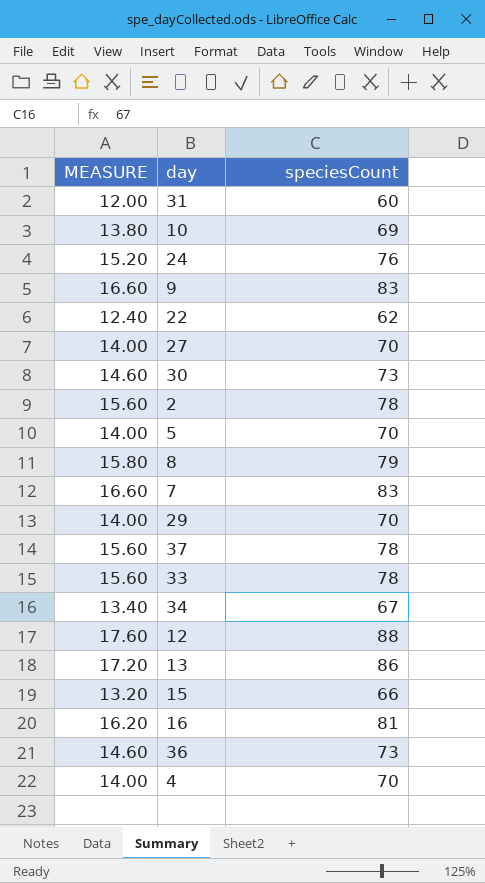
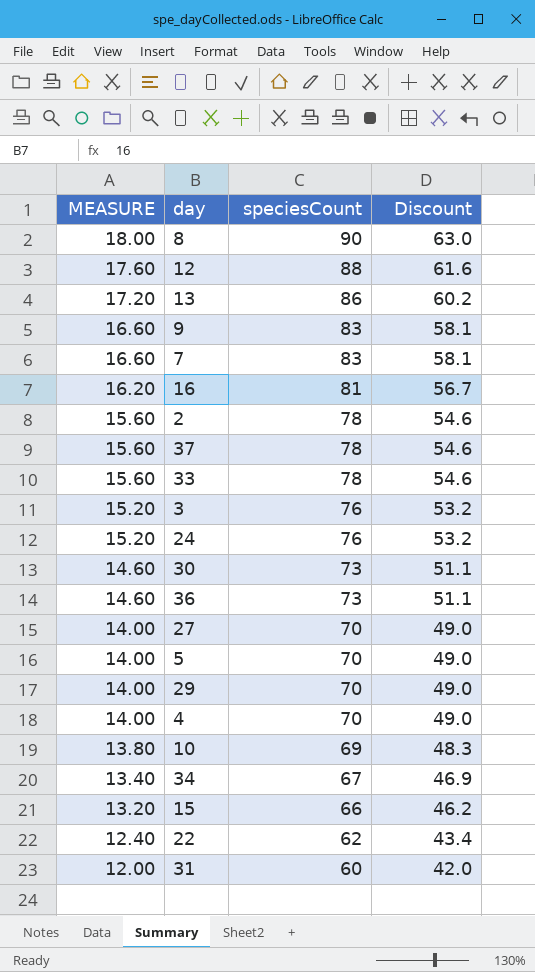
row order: none -> MEASURE descending
column Discount | formula: none -> [speciesCount] * 0.7
8 | MEASURE: 15.80 -> 18.00
8 | speciesCount: 79 -> 90
row 3: none -> 15.20 | 76 | 53.2

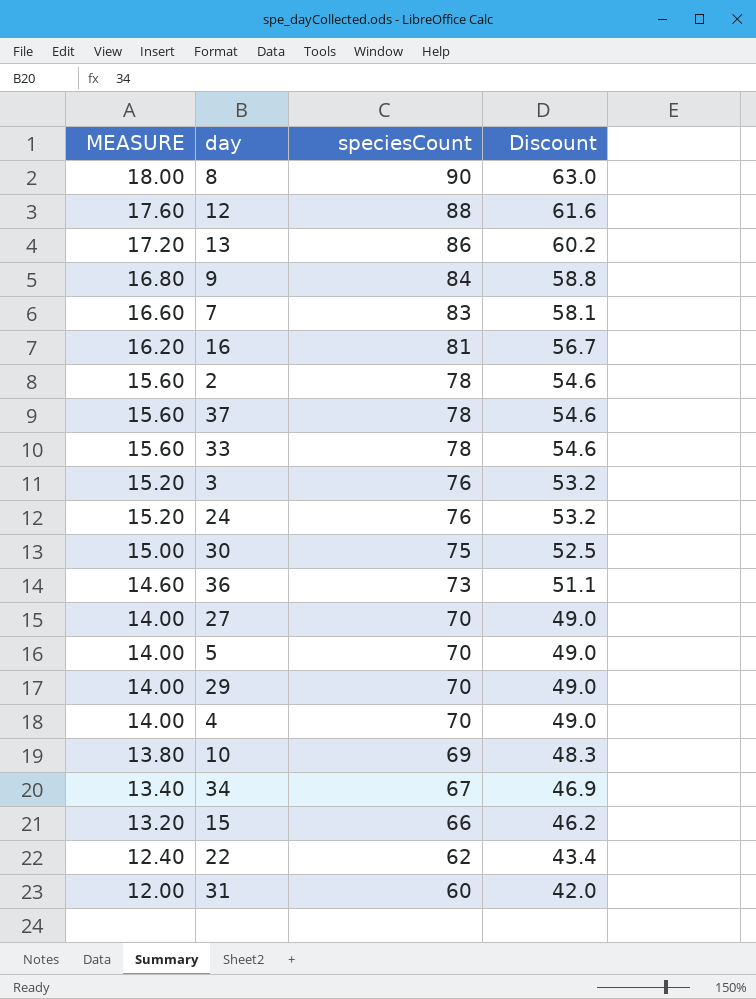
9 | MEASURE: 16.60 -> 16.80
9 | speciesCount: 83 -> 84
9 | Discount: 58.1 -> 58.8
30 | MEASURE: 14.60 -> 15.00
30 | speciesCount: 73 -> 75
30 | Discount: 51.1 -> 52.5

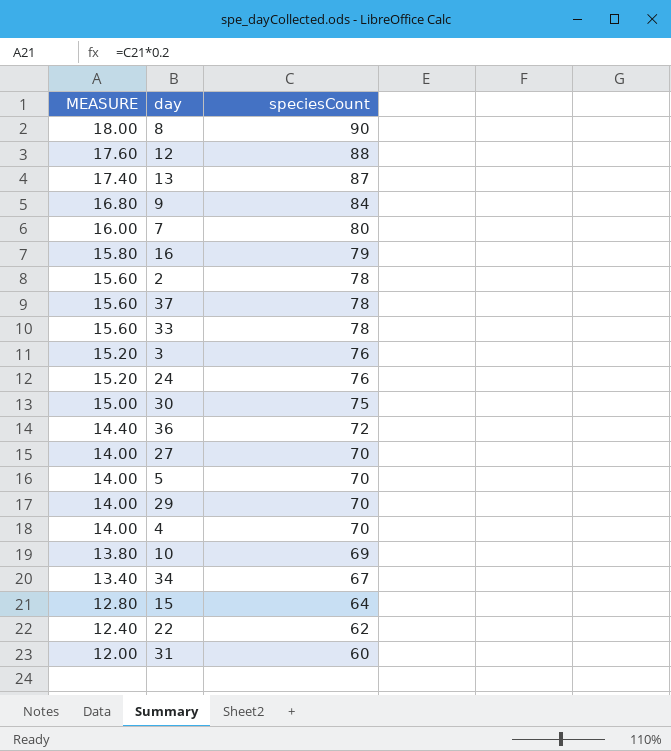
column Discount | formula: [speciesCount] * 0.7 -> none
13 | MEASURE: 17.20 -> 17.40
13 | speciesCount: 86 -> 87
7 | MEASURE: 16.60 -> 16.00
7 | speciesCount: 83 -> 80
16 | MEASURE: 16.20 -> 15.80
16 | speciesCount: 81 -> 79
36 | MEASURE: 14.60 -> 14.40
36 | speciesCount: 73 -> 72
15 | MEASURE: 13.20 -> 12.80
15 | speciesCount: 66 -> 64

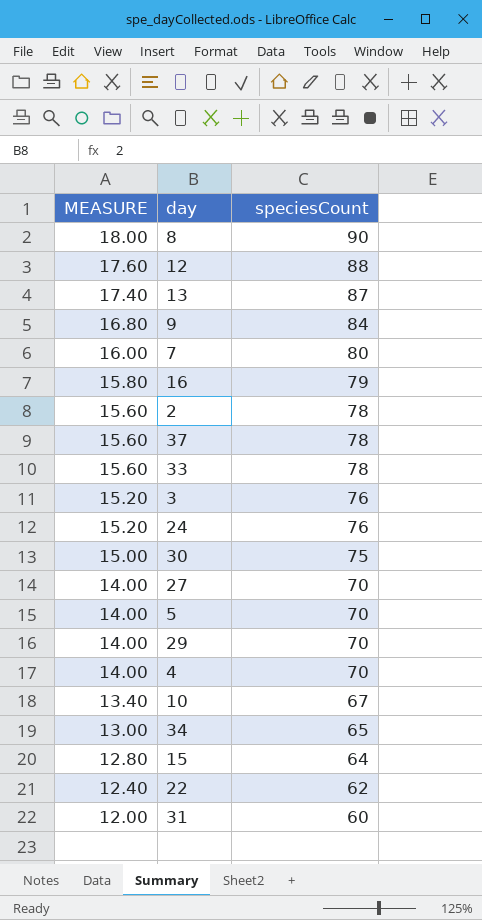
row 36: 14.40 | 72 -> none
10 | MEASURE: 13.80 -> 13.40
10 | speciesCount: 69 -> 67
34 | MEASURE: 13.40 -> 13.00
34 | speciesCount: 67 -> 65

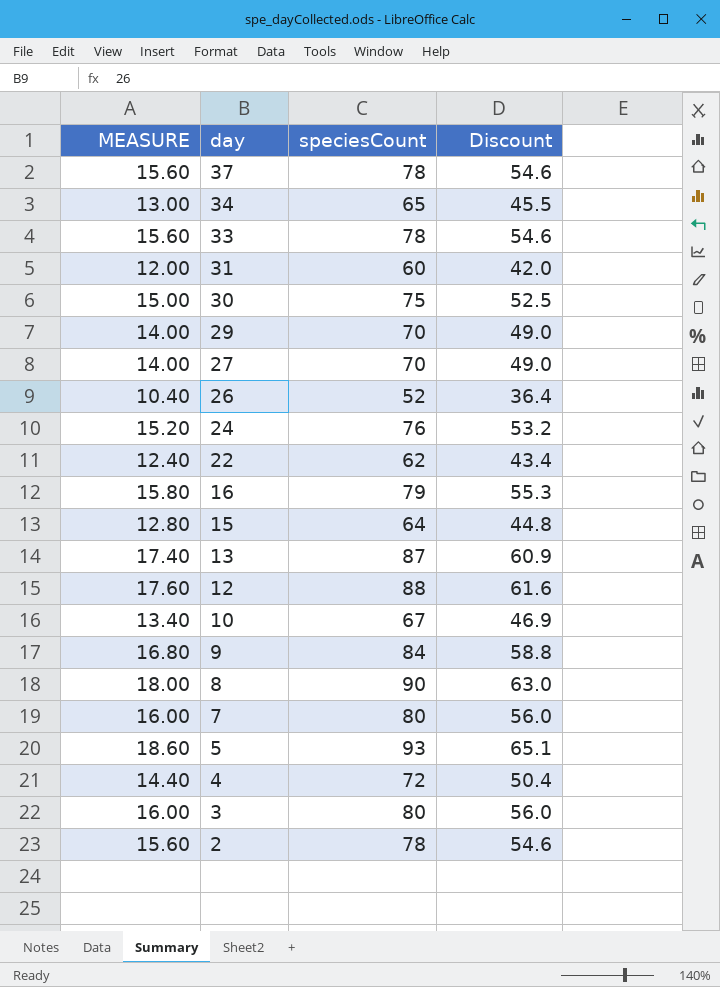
row order: MEASURE descending -> day descending
column Discount | formula: none -> [speciesCount] * 0.7
row 26: none -> 10.40 | 52 | 36.4
5 | MEASURE: 14.00 -> 18.60
5 | speciesCount: 70 -> 93
4 | MEASURE: 14.00 -> 14.40
4 | speciesCount: 70 -> 72
3 | MEASURE: 15.20 -> 16.00
3 | speciesCount: 76 -> 80

